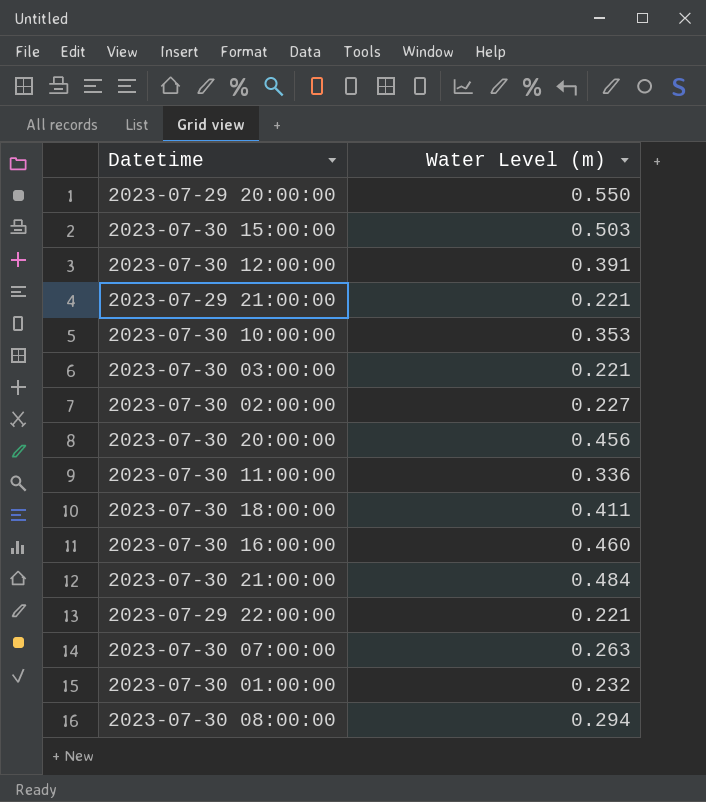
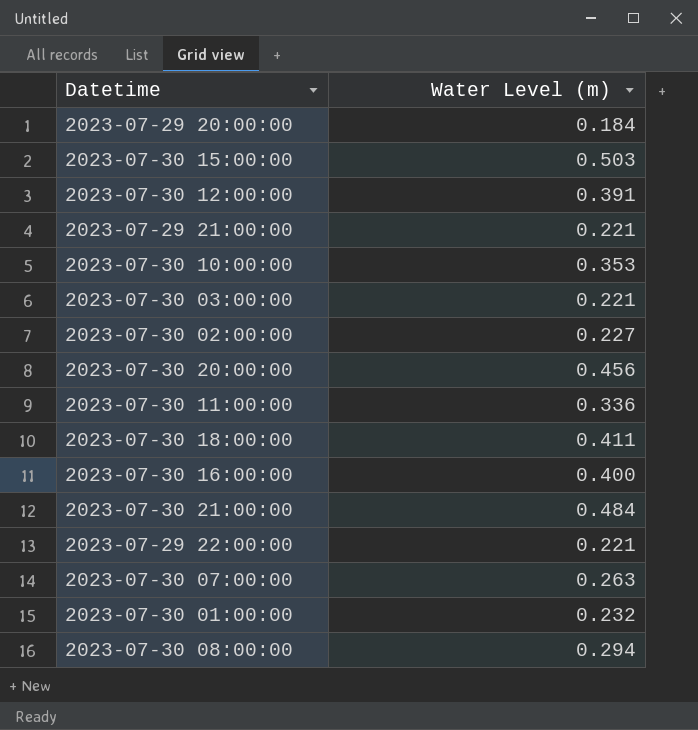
2023-07-29 20:00:00 | Water Level (m): 0.550 -> 0.184
2023-07-30 16:00:00 | Water Level (m): 0.460 -> 0.400

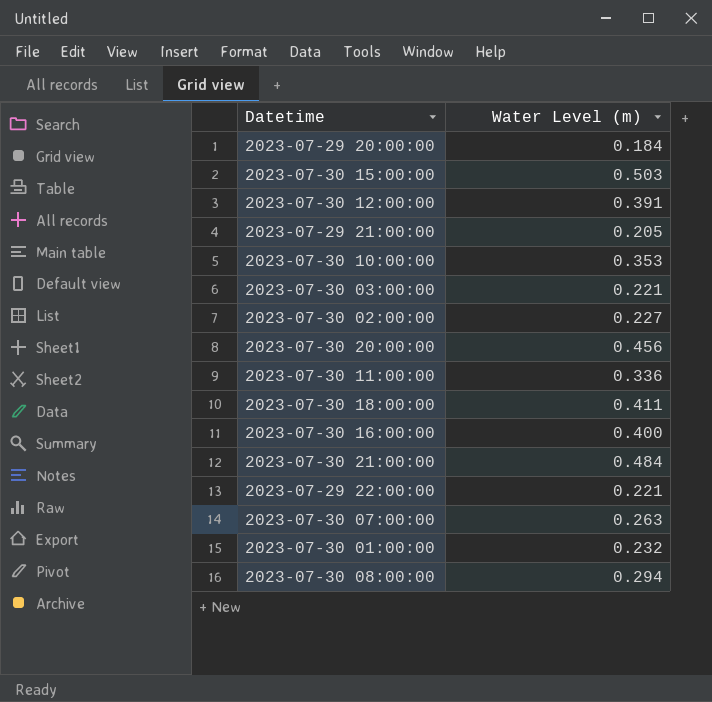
2023-07-29 21:00:00 | Water Level (m): 0.221 -> 0.205

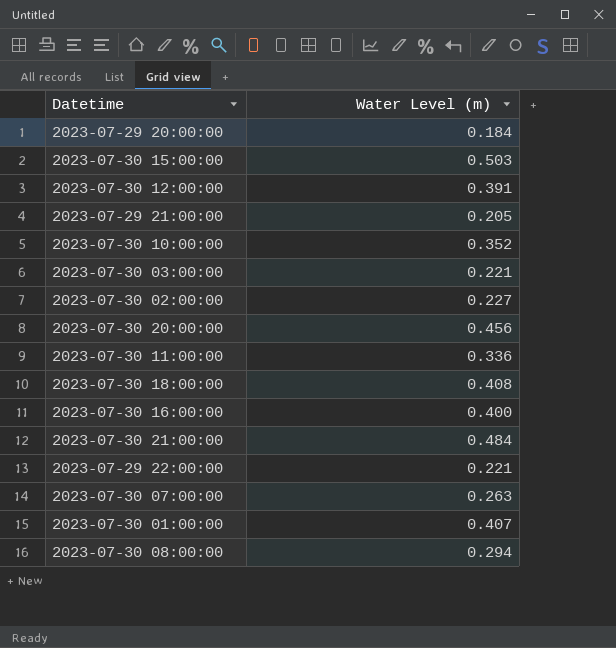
2023-07-30 10:00:00 | Water Level (m): 0.353 -> 0.352
2023-07-30 18:00:00 | Water Level (m): 0.411 -> 0.408
2023-07-30 01:00:00 | Water Level (m): 0.232 -> 0.407

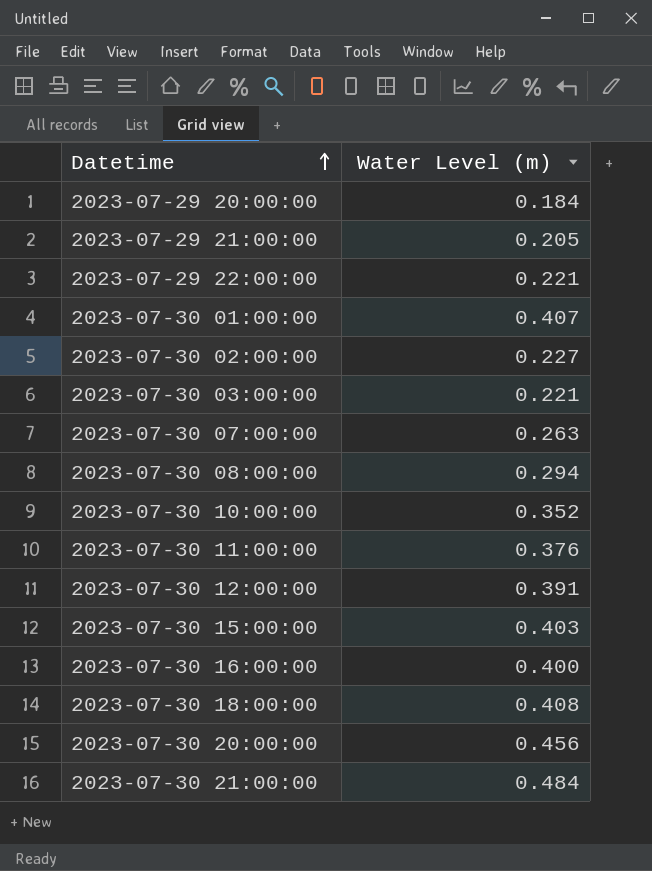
row order: none -> Datetime ascending
2023-07-30 11:00:00 | Water Level (m): 0.336 -> 0.376
2023-07-30 15:00:00 | Water Level (m): 0.503 -> 0.403

